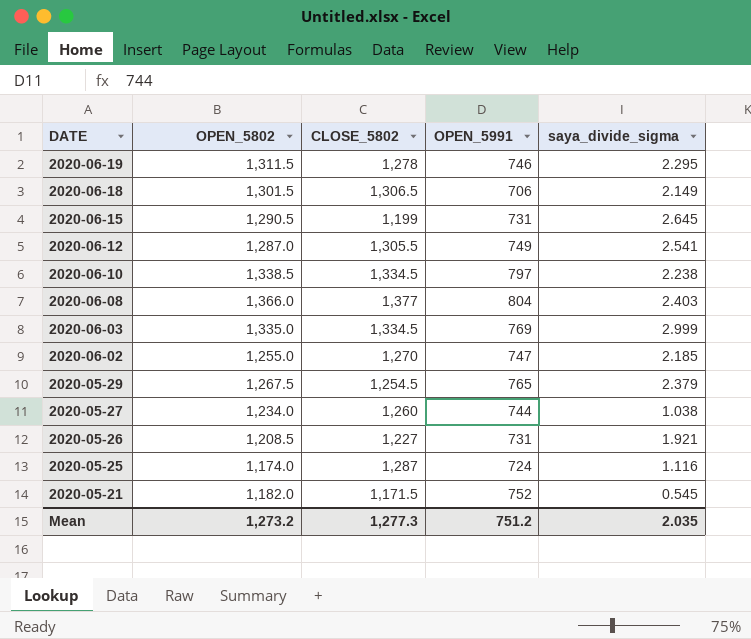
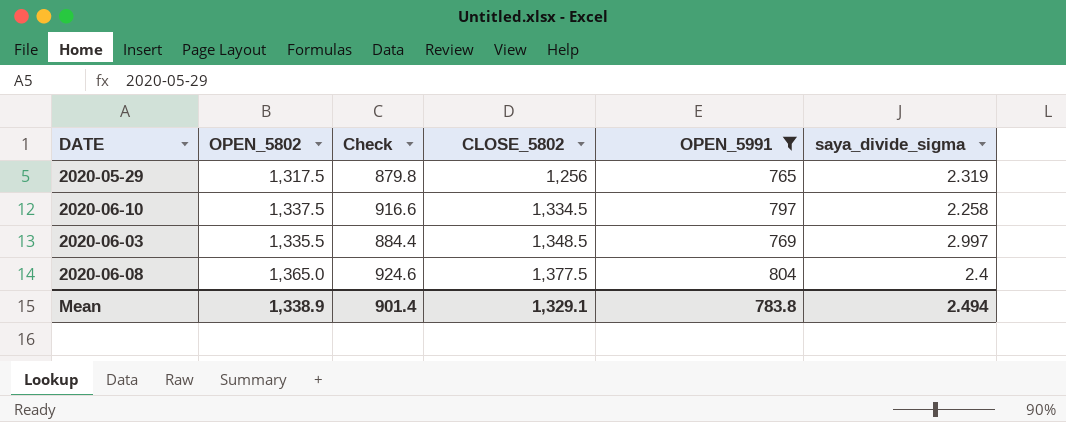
filter: none -> OPEN_5991 >= 765
row order: DATE descending -> CLOSE_5802 ascending
column Check | formula: none -> [OPEN_5991] * 1.15
2020-05-29 | OPEN_5802: 1,267.5 -> 1,317.5
2020-05-29 | CLOSE_5802: 1,254.5 -> 1,256
2020-05-29 | saya_divide_sigma: 2.379 -> 2.319
2020-06-10 | OPEN_5802: 1,338.5 -> 1,337.5
2020-06-10 | saya_divide_sigma: 2.238 -> 2.258
2020-06-03 | OPEN_5802: 1,335.0 -> 1,335.5
2020-06-03 | CLOSE_5802: 1,334.5 -> 1,348.5
2020-06-03 | saya_divide_sigma: 2.999 -> 2.997
2020-06-08 | OPEN_5802: 1,366.0 -> 1,365.0
2020-06-08 | CLOSE_5802: 1,377 -> 1,377.5
2020-06-08 | saya_divide_sigma: 2.403 -> 2.4
Mean | OPEN_5802: 1,273.2 -> 1,338.9
Mean | CLOSE_5802: 1,277.3 -> 1,329.1
Mean | OPEN_5991: 751.2 -> 783.8
Mean | saya_divide_sigma: 2.035 -> 2.494

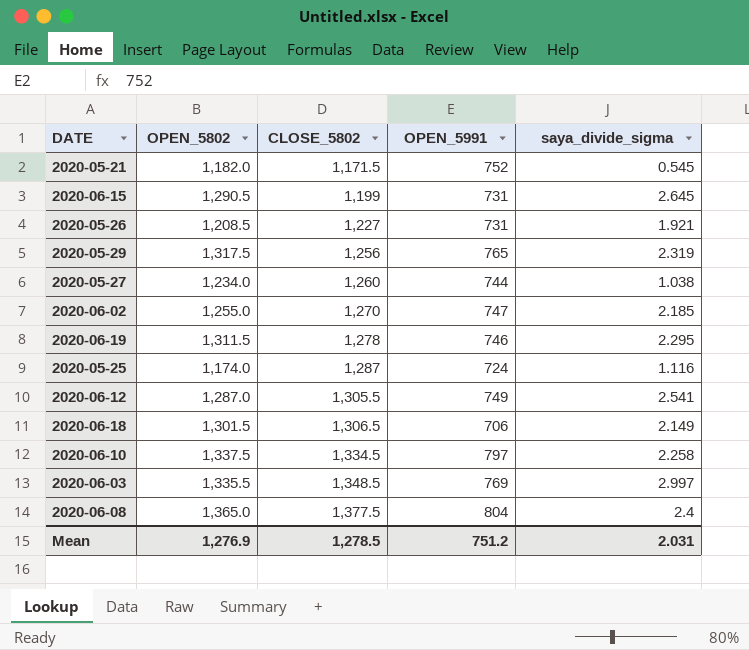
filter: OPEN_5991 >= 765 -> none
column Check | formula: [OPEN_5991] * 1.15 -> none
Mean | OPEN_5802: 1,338.9 -> 1,276.9
Mean | CLOSE_5802: 1,329.1 -> 1,278.5
Mean | OPEN_5991: 783.8 -> 751.2
Mean | saya_divide_sigma: 2.494 -> 2.031

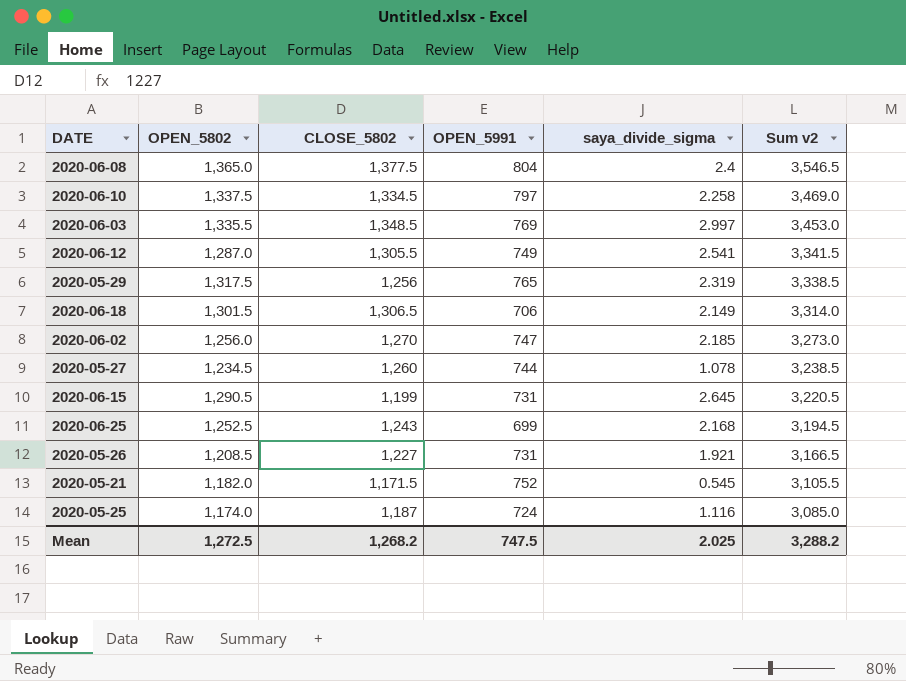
row order: CLOSE_5802 ascending -> Sum v2 descending
column Sum v2 | formula: none -> [OPEN_5802] + [CLOSE_5802] + [OPEN_5991]
row 2020-06-19: 1,311.5 | 1,278 | 746 | 2.295 -> none
2020-06-02 | OPEN_5802: 1,255.0 -> 1,256.0
2020-05-27 | OPEN_5802: 1,234.0 -> 1,234.5
2020-05-27 | saya_divide_sigma: 1.038 -> 1.078
row 2020-06-25: none -> 1,252.5 | 1,243 | 699 | 2.168 | 3,194.5
2020-05-25 | CLOSE_5802: 1,287 -> 1,187
Mean | OPEN_5802: 1,276.9 -> 1,272.5
Mean | CLOSE_5802: 1,278.5 -> 1,268.2
Mean | OPEN_5991: 751.2 -> 747.5
Mean | saya_divide_sigma: 2.031 -> 2.025

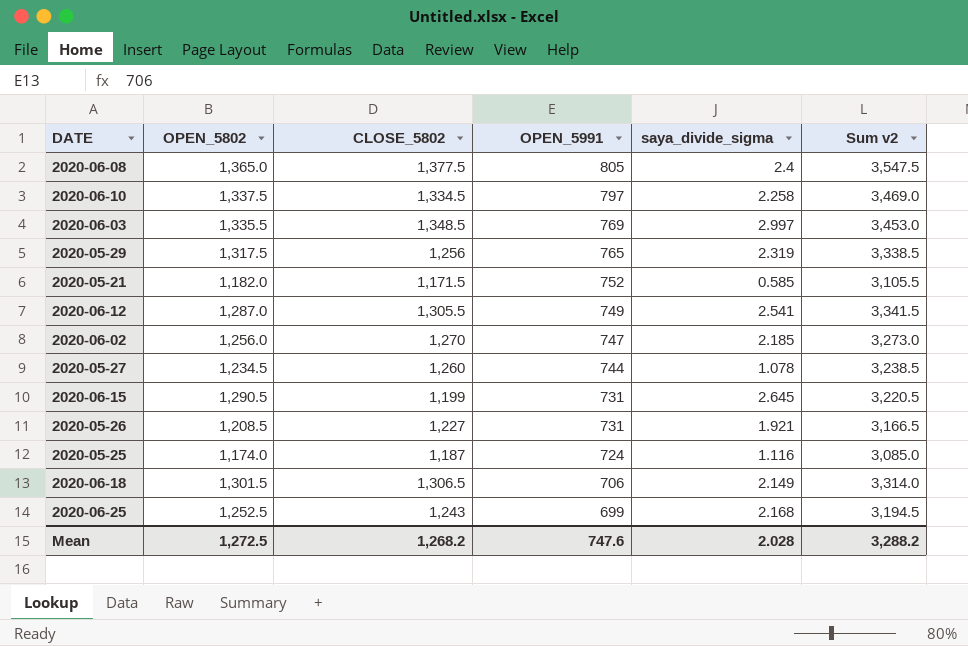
row order: Sum v2 descending -> OPEN_5991 descending
2020-06-08 | OPEN_5991: 804 -> 805
2020-06-08 | Sum v2: 3,546.5 -> 3,547.5
2020-05-21 | saya_divide_sigma: 0.545 -> 0.585
Mean | OPEN_5991: 747.5 -> 747.6
Mean | saya_divide_sigma: 2.025 -> 2.028

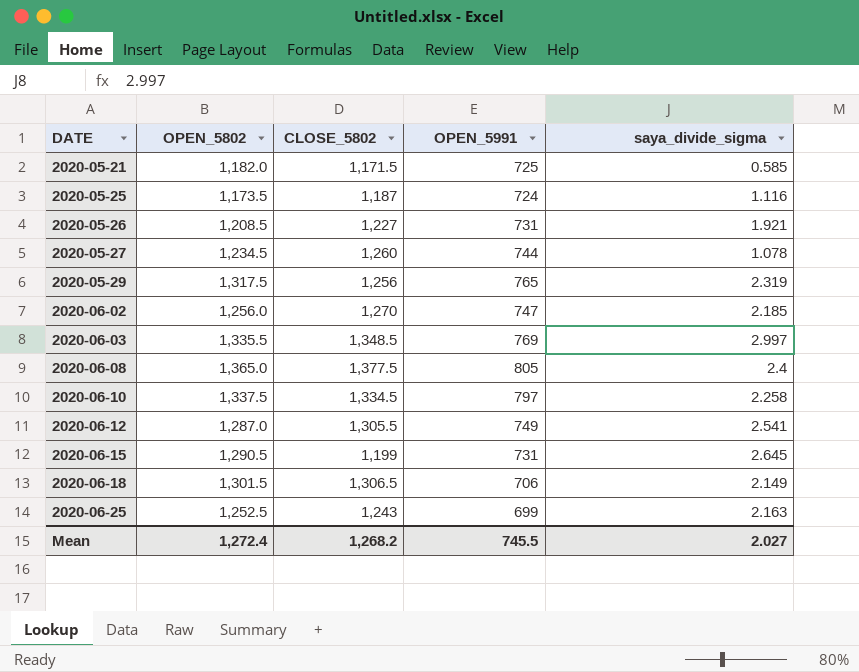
row order: OPEN_5991 descending -> DATE ascending
column Sum v2 | formula: [OPEN_5802] + [CLOSE_5802] + [OPEN_5991] -> none
2020-05-21 | OPEN_5991: 752 -> 725
2020-05-25 | OPEN_5802: 1,174.0 -> 1,173.5
2020-06-25 | saya_divide_sigma: 2.168 -> 2.163
Mean | OPEN_5802: 1,272.5 -> 1,272.4
Mean | OPEN_5991: 747.6 -> 745.5
Mean | saya_divide_sigma: 2.028 -> 2.027

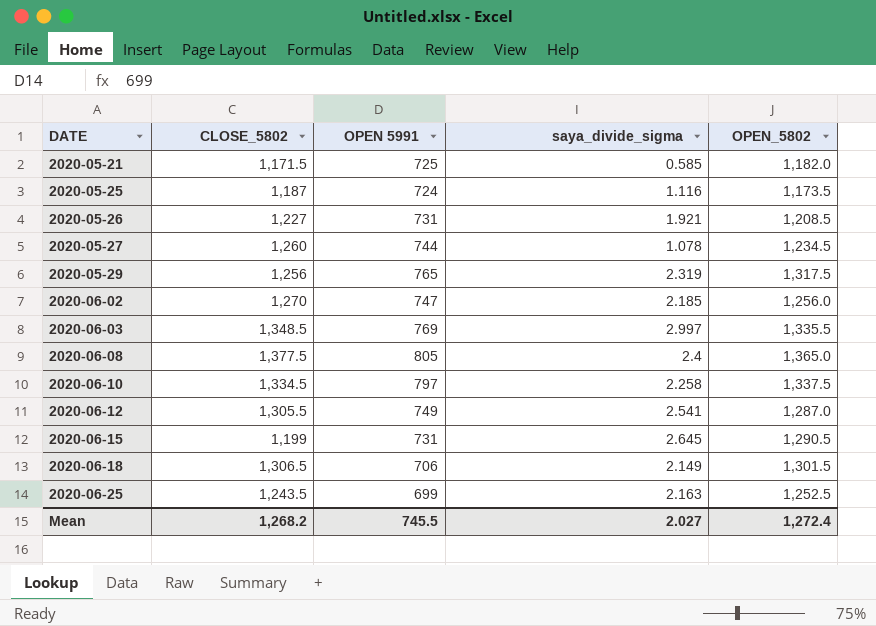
column name: OPEN_5991 -> OPEN 5991
column OPEN_5802 | position: 2 -> 5
2020-06-25 | CLOSE_5802: 1,243 -> 1,243.5

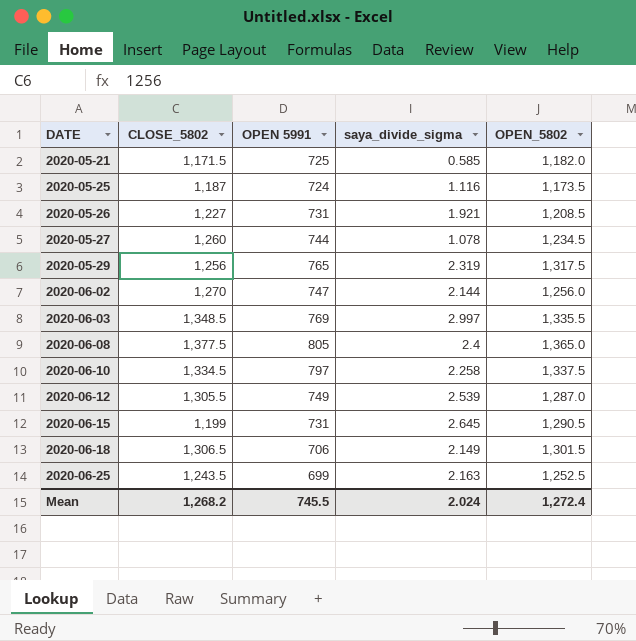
2020-06-02 | saya_divide_sigma: 2.185 -> 2.144
2020-06-12 | saya_divide_sigma: 2.541 -> 2.539
Mean | saya_divide_sigma: 2.027 -> 2.024

